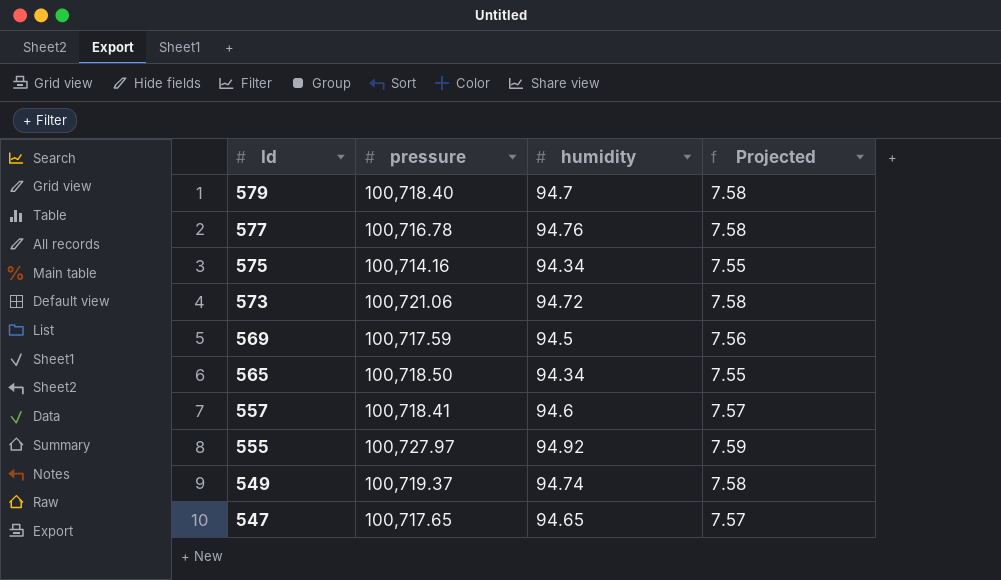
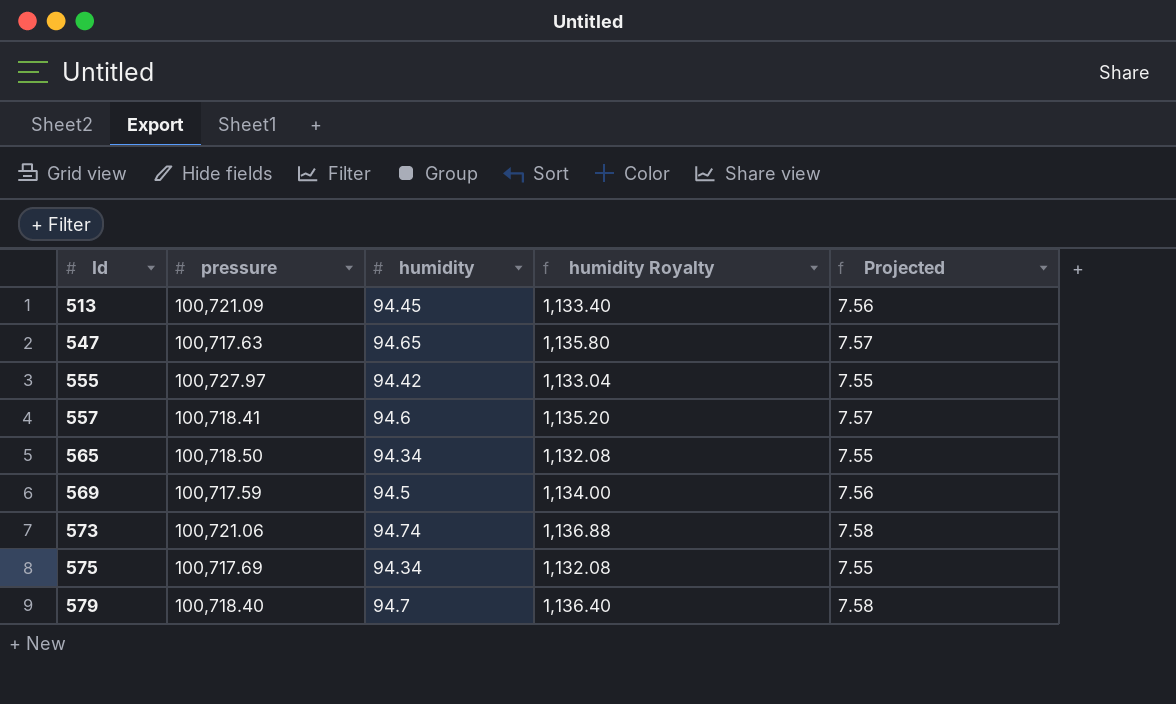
row order: Id descending -> Id ascending
column humidity Royalty | formula: none -> [humidity] * 12
row 577: 100,716.78 | 94.76 | 7.58 -> none
row 549: 100,719.37 | 94.74 | 7.58 -> none
row 513: none -> 100,721.09 | 94.45 | 1,133.40 | 7.56
547 | pressure: 100,717.65 -> 100,717.63
555 | humidity: 94.92 -> 94.42
555 | Projected: 7.59 -> 7.55
573 | humidity: 94.72 -> 94.74
575 | pressure: 100,714.16 -> 100,717.69

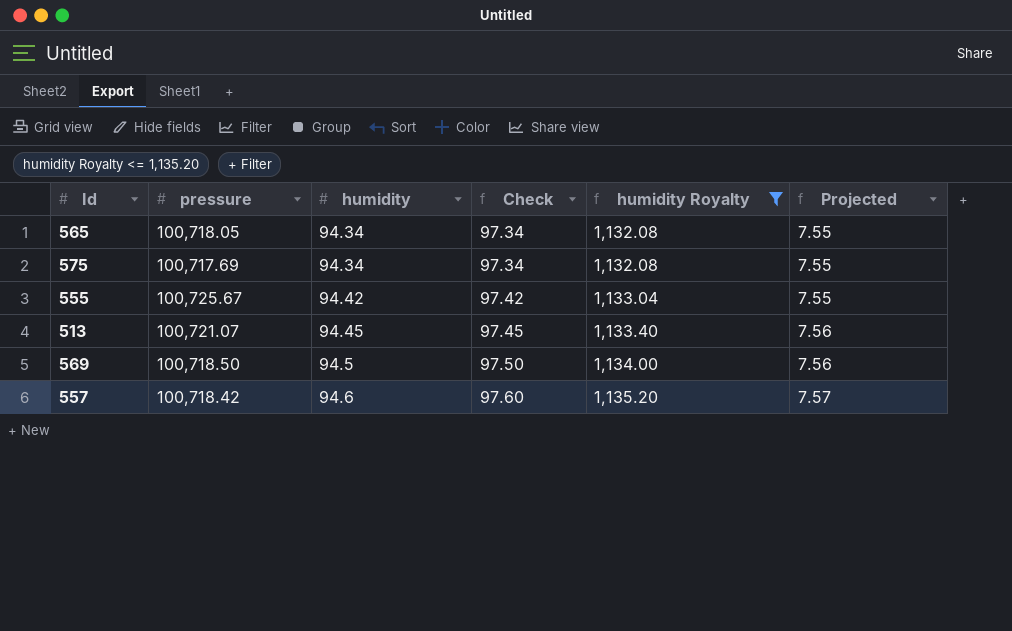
filter: none -> humidity Royalty <= 1,135.20
row order: Id ascending -> humidity ascending
column Check | formula: none -> [humidity] + 3
565 | pressure: 100,718.50 -> 100,718.05
555 | pressure: 100,727.97 -> 100,725.67
513 | pressure: 100,721.09 -> 100,721.07
569 | pressure: 100,717.59 -> 100,718.50
557 | pressure: 100,718.41 -> 100,718.42

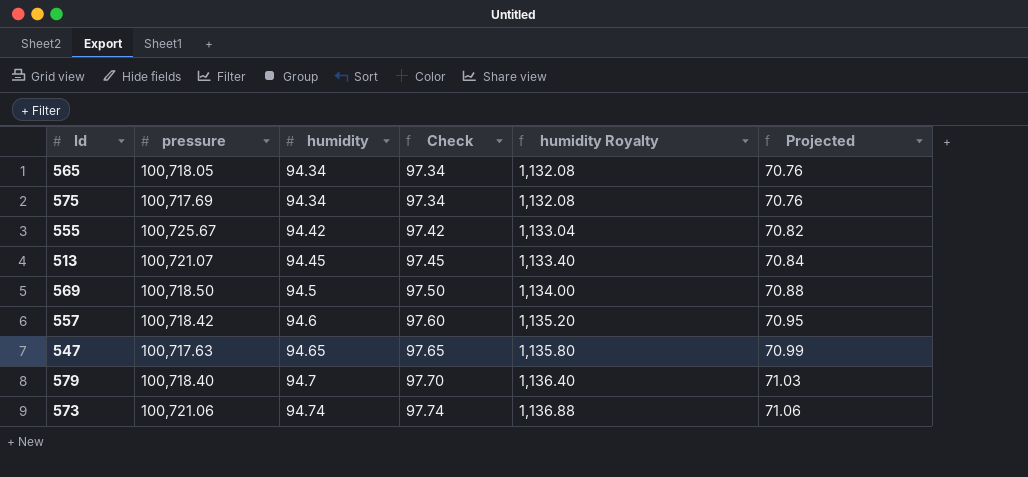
filter: humidity Royalty <= 1,135.20 -> none
column Projected | formula: [humidity] * 0.08 -> [humidity] * 0.75

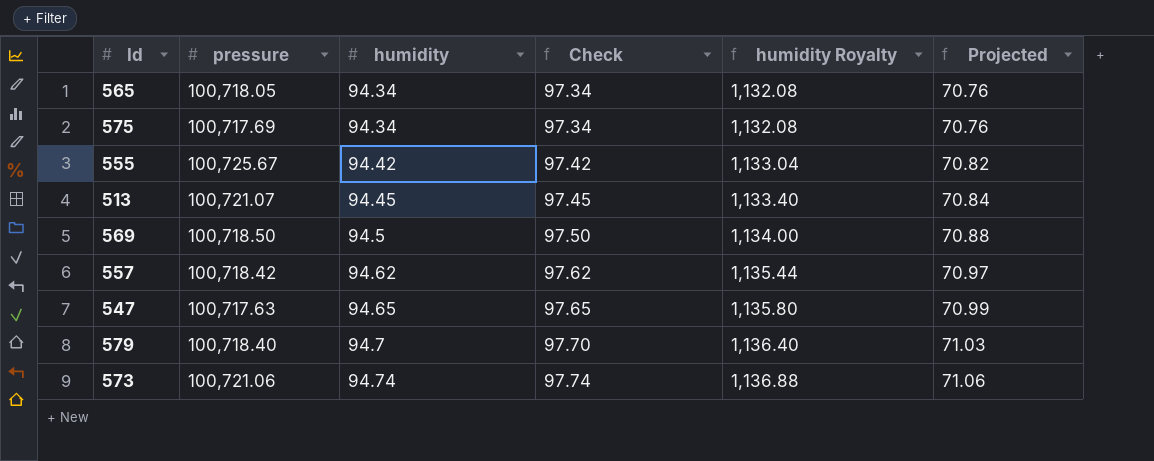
557 | humidity: 94.6 -> 94.62
557 | Check: 97.60 -> 97.62
557 | humidity Royalty: 1,135.20 -> 1,135.44
557 | Projected: 70.95 -> 70.97

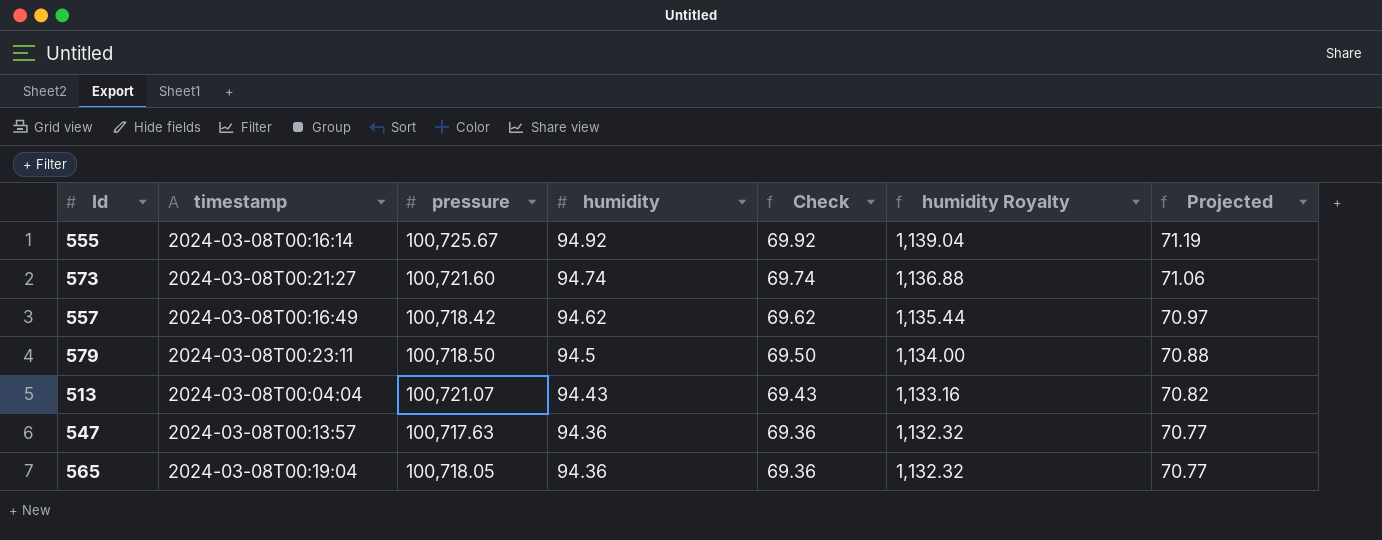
row order: humidity ascending -> humidity descending
column timestamp | position: none -> 2
column Check | formula: [humidity] + 3 -> [humidity] - 25
row 575: 100,717.69 | 94.34 | 97.34 | 1,132.08 | 70.76 -> none
row 569: 100,718.50 | 94.5 | 97.50 | 1,134.00 | 70.88 -> none
555 | humidity: 94.42 -> 94.92
555 | humidity Royalty: 1,133.04 -> 1,139.04
555 | Projected: 70.82 -> 71.19
573 | pressure: 100,721.06 -> 100,721.60
579 | pressure: 100,718.40 -> 100,718.50
579 | humidity: 94.7 -> 94.5
579 | humidity Royalty: 1,136.40 -> 1,134.00
579 | Projected: 71.03 -> 70.88
513 | humidity: 94.45 -> 94.43
513 | humidity Royalty: 1,133.40 -> 1,133.16
513 | Projected: 70.84 -> 70.82
547 | humidity: 94.65 -> 94.36
547 | humidity Royalty: 1,135.80 -> 1,132.32
547 | Projected: 70.99 -> 70.77
565 | humidity: 94.34 -> 94.36
565 | humidity Royalty: 1,132.08 -> 1,132.32
565 | Projected: 70.76 -> 70.77

